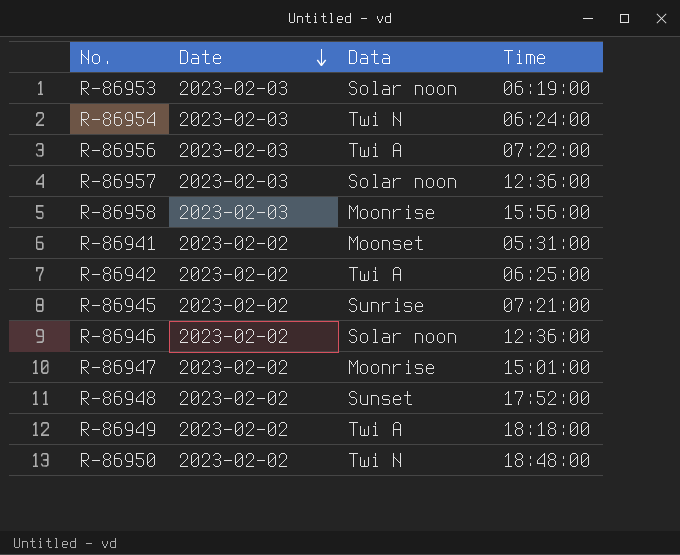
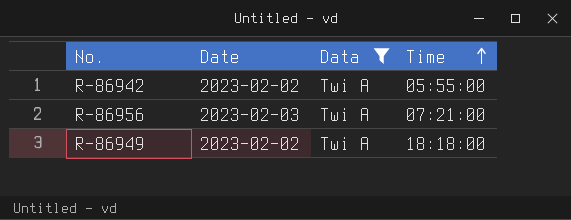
filter: none -> Data = Twi A
row order: Date descending -> Time ascending
R-86942 | Time: 06:25:00 -> 05:55:00
R-86956 | Time: 07:22:00 -> 07:21:00

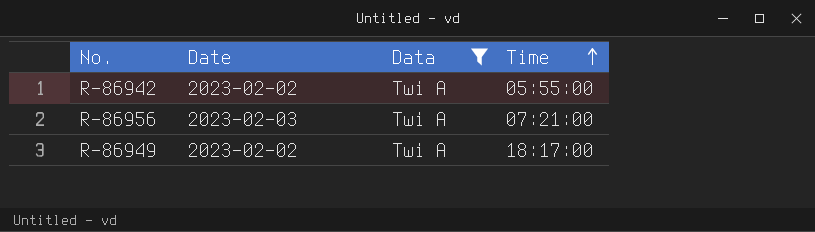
R-86949 | Time: 18:18:00 -> 18:17:00

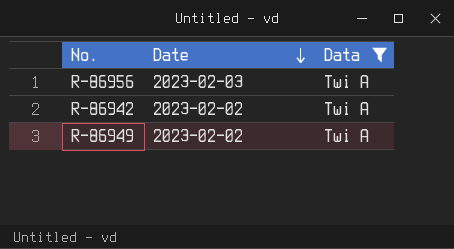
row order: Time ascending -> Date descending
column Time | position: 4 -> none

